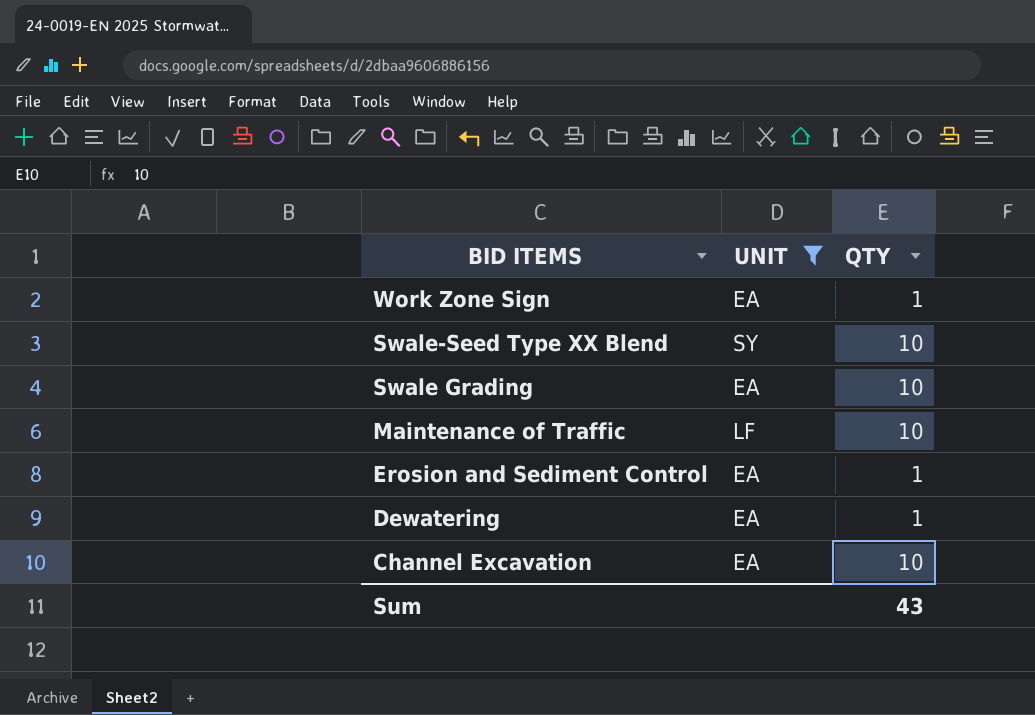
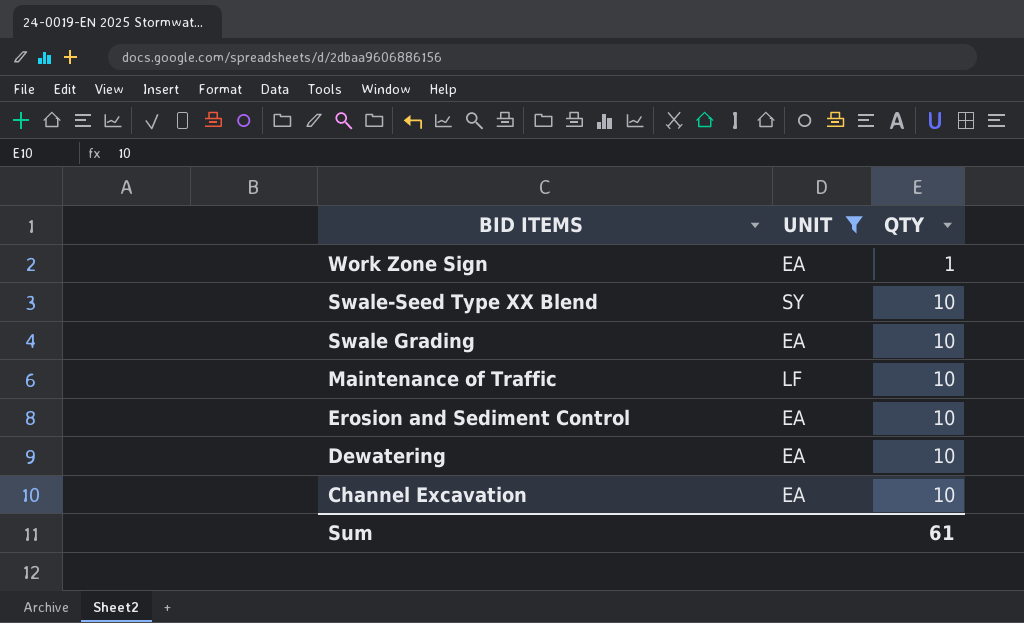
Erosion and Sediment Control | QTY: 1 -> 10
Dewatering | QTY: 1 -> 10
Sum | QTY: 43 -> 61

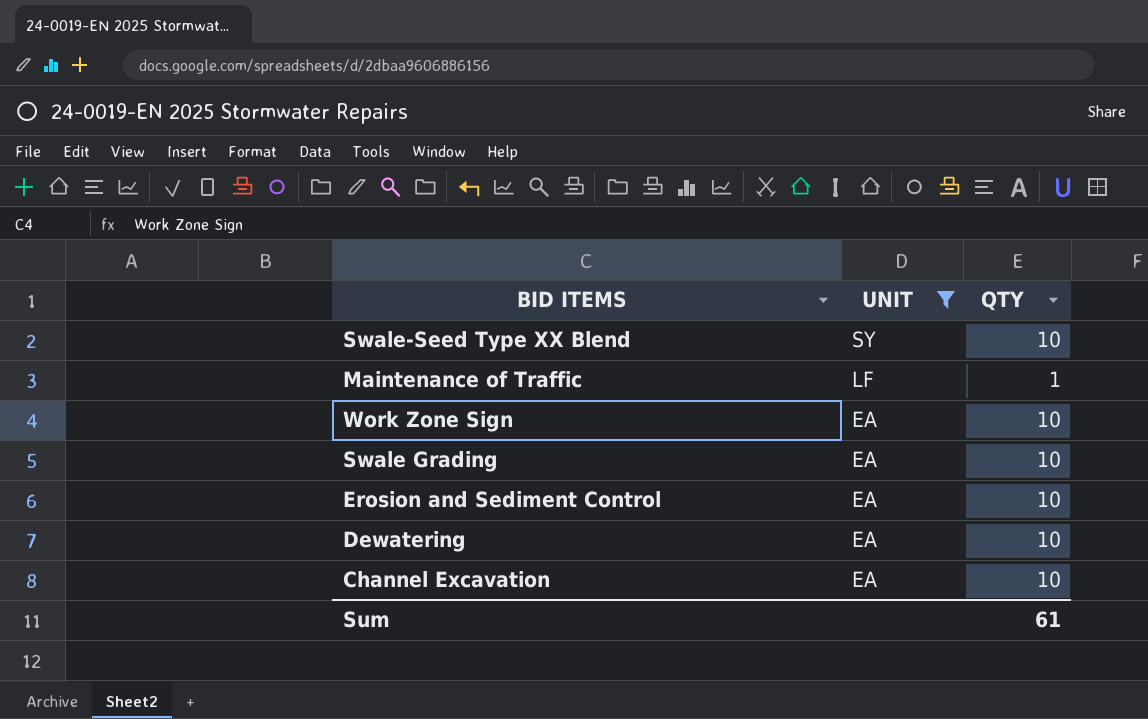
row order: BID ITEMS descending -> UNIT descending
Maintenance of Traffic | QTY: 10 -> 1
Work Zone Sign | QTY: 1 -> 10

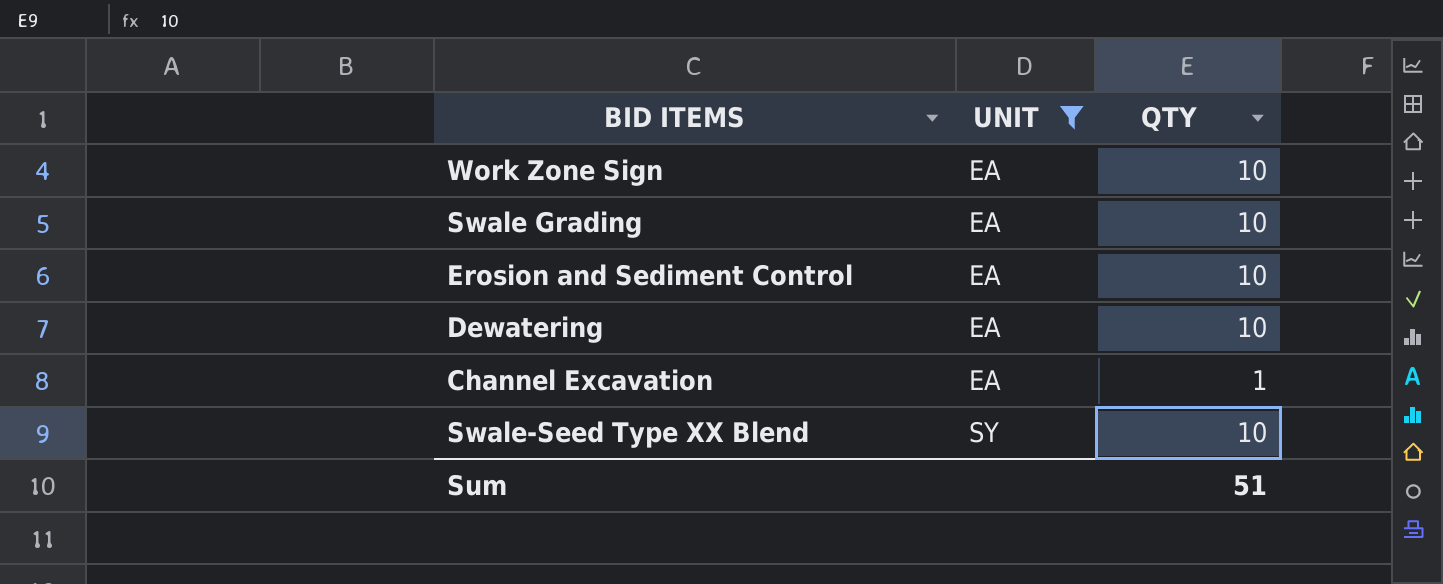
row order: UNIT descending -> UNIT ascending
row Maintenance of Traffic: LF | 1 -> none
Channel Excavation | QTY: 10 -> 1
Sum | QTY: 61 -> 51

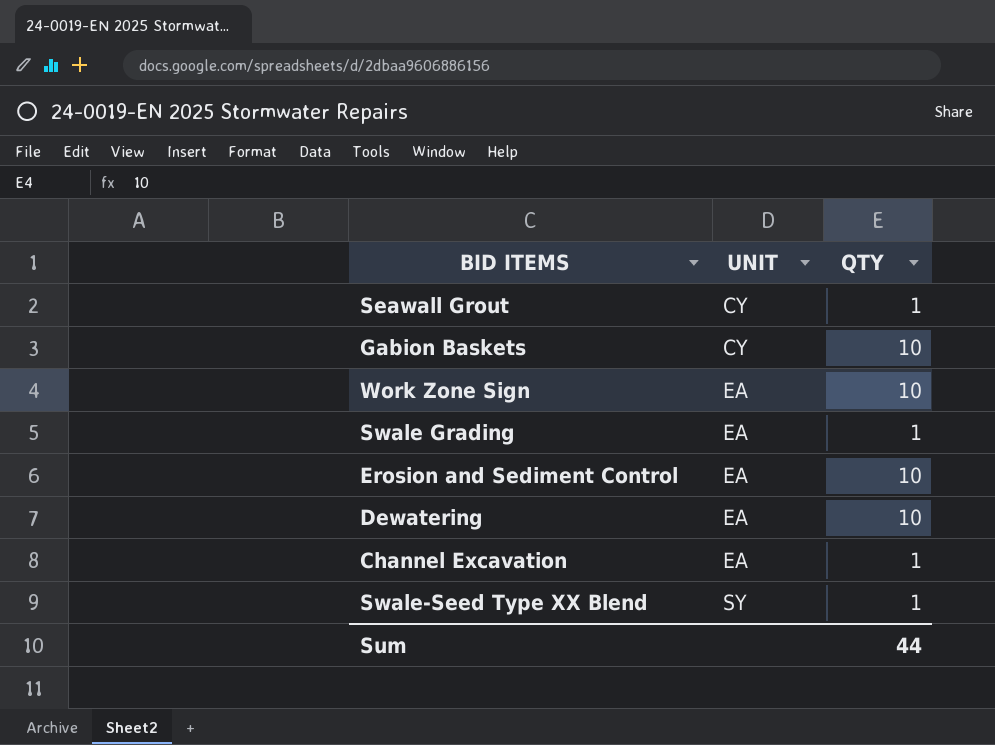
filter: UNIT != CY -> none
Swale Grading | QTY: 10 -> 1
Swale-Seed Type XX Blend | QTY: 10 -> 1
Sum | QTY: 51 -> 44

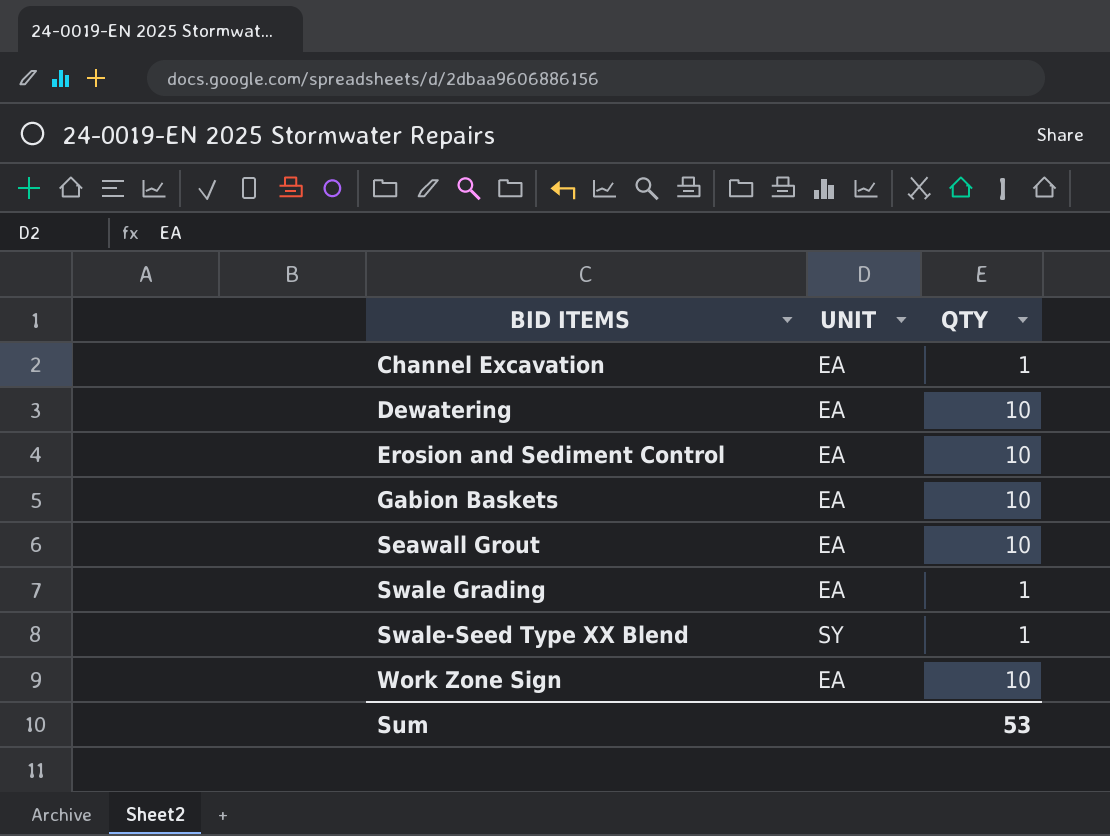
row order: UNIT ascending -> BID ITEMS ascending
Gabion Baskets | UNIT: CY -> EA
Seawall Grout | UNIT: CY -> EA
Seawall Grout | QTY: 1 -> 10
Sum | QTY: 44 -> 53

